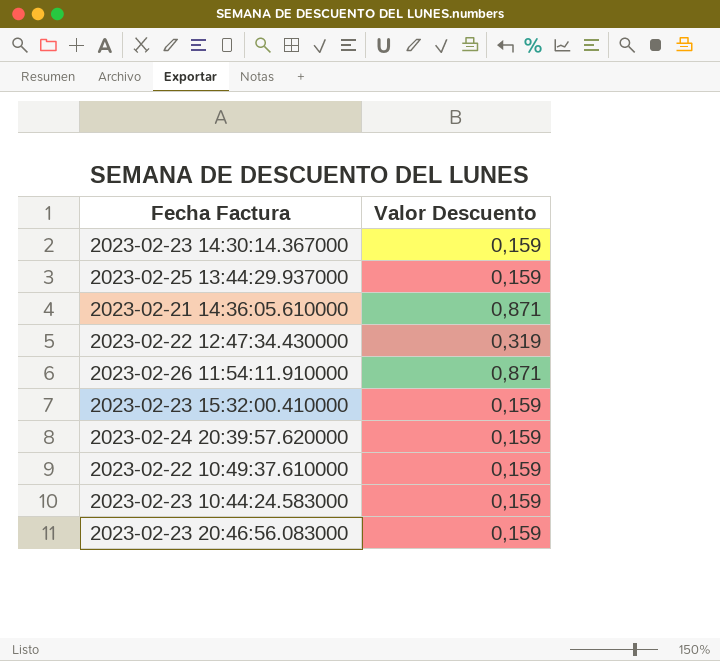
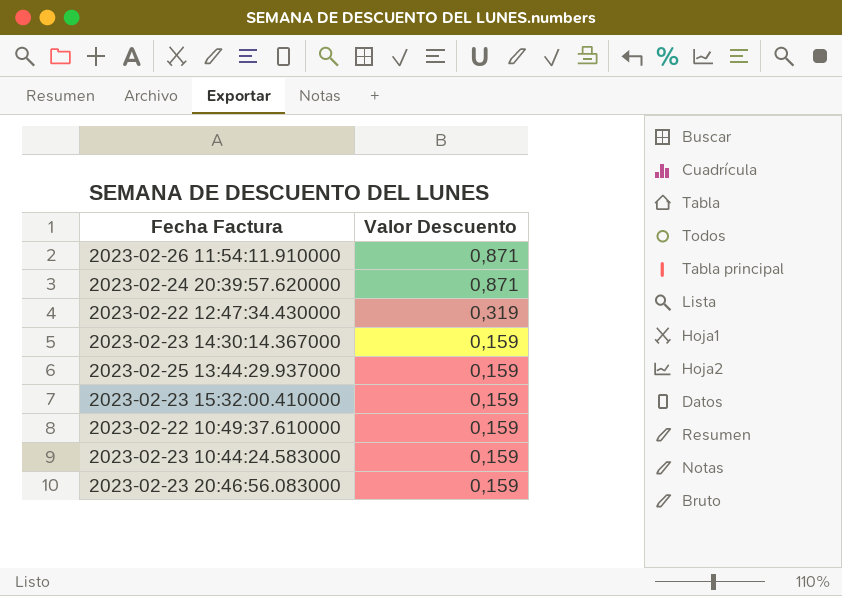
row order: none -> Valor Descuento descending
row 2023-02-21 14:36:05.610000: 0,871 -> none
2023-02-24 20:39:57.620000 | Valor Descuento: 0,159 -> 0,871

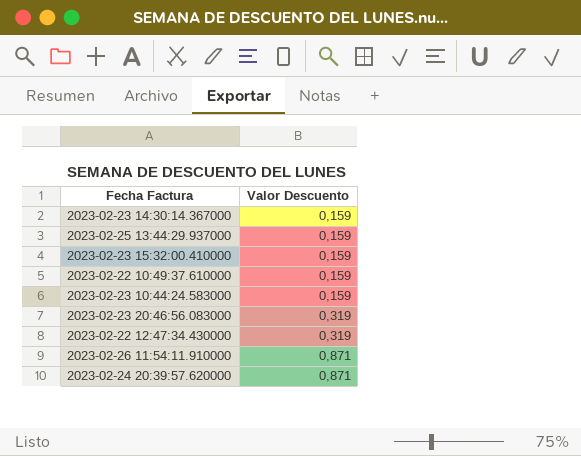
row order: Valor Descuento descending -> Valor Descuento ascending
2023-02-23 20:46:56.083000 | Valor Descuento: 0,159 -> 0,319

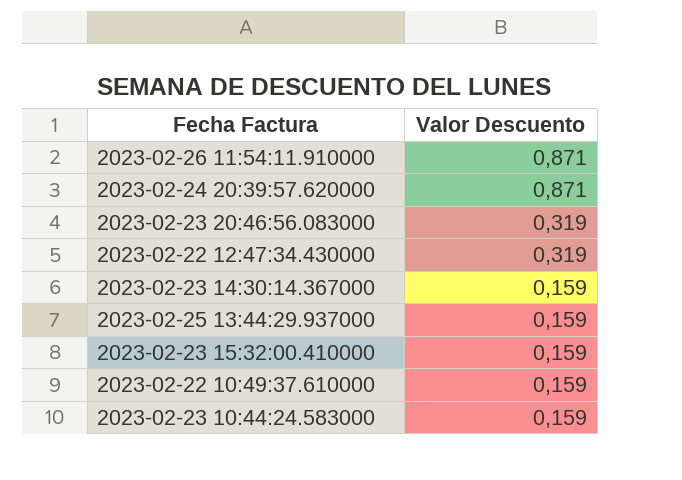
row order: Valor Descuento ascending -> Valor Descuento descending

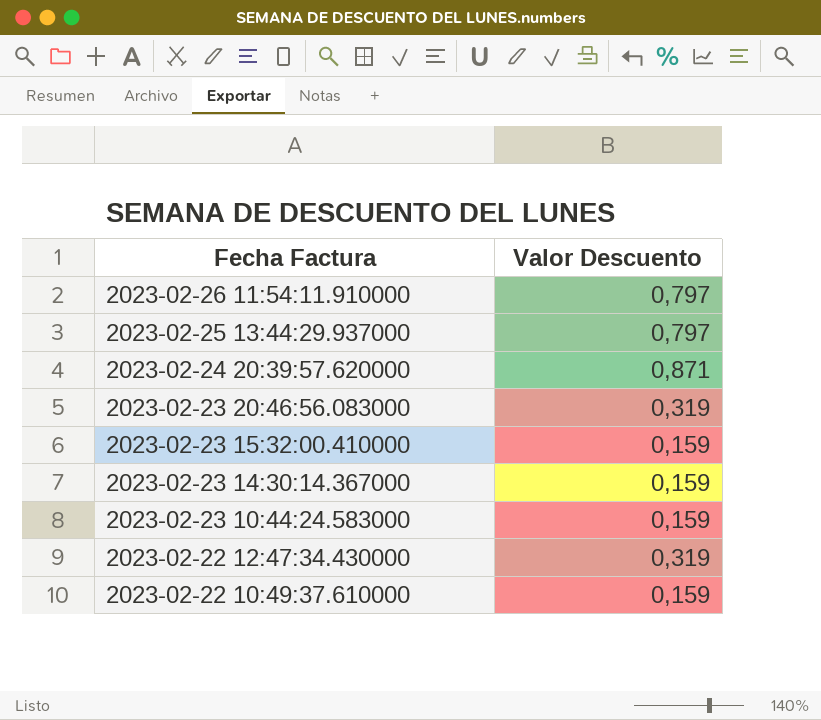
row order: Valor Descuento descending -> Fecha Factura descending
2023-02-26 11:54:11.910000 | Valor Descuento: 0,871 -> 0,797
2023-02-25 13:44:29.937000 | Valor Descuento: 0,159 -> 0,797

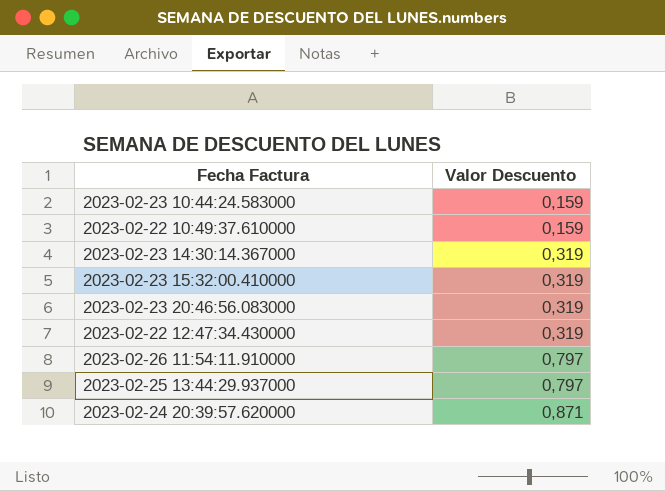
row order: Fecha Factura descending -> Valor Descuento ascending
2023-02-23 14:30:14.367000 | Valor Descuento: 0,159 -> 0,319
2023-02-23 15:32:00.410000 | Valor Descuento: 0,159 -> 0,319

